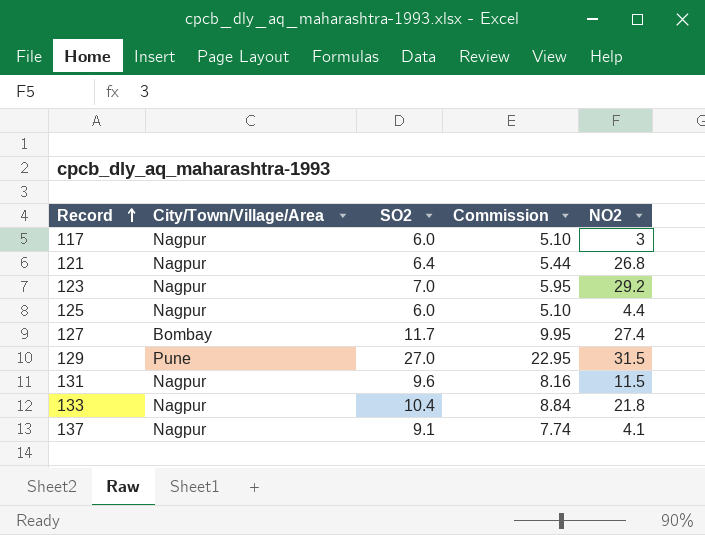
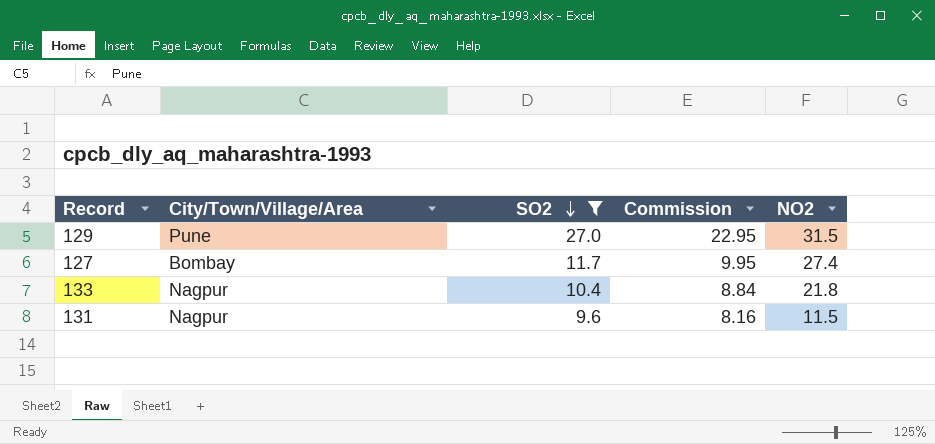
filter: none -> SO2 >= 9.6
row order: Record ascending -> SO2 descending

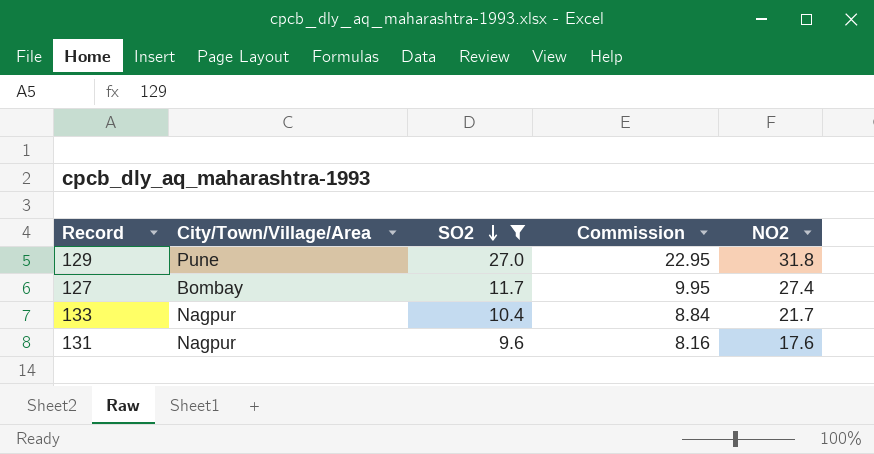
129 | NO2: 31.5 -> 31.8
133 | NO2: 21.8 -> 21.7
131 | NO2: 11.5 -> 17.6

